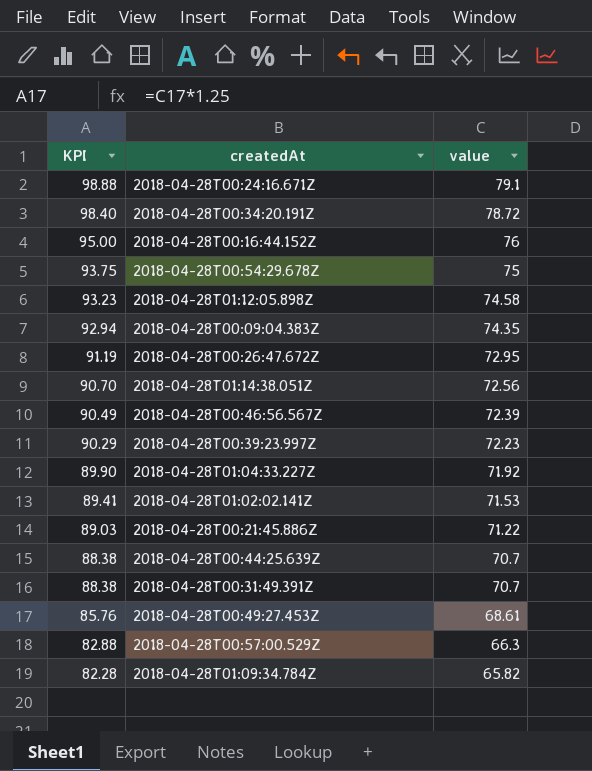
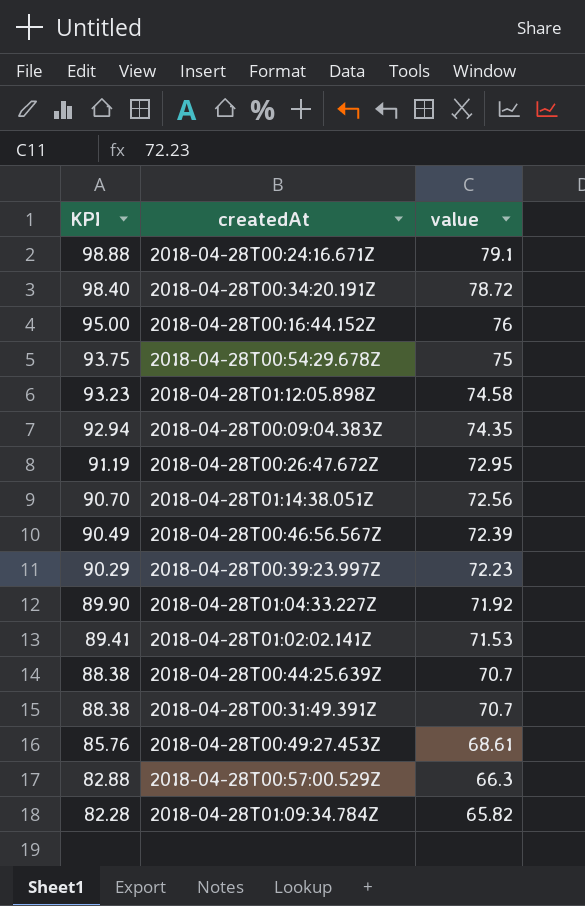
row 2018-04-28T00:21:45.886Z: 89.03 | 71.22 -> none

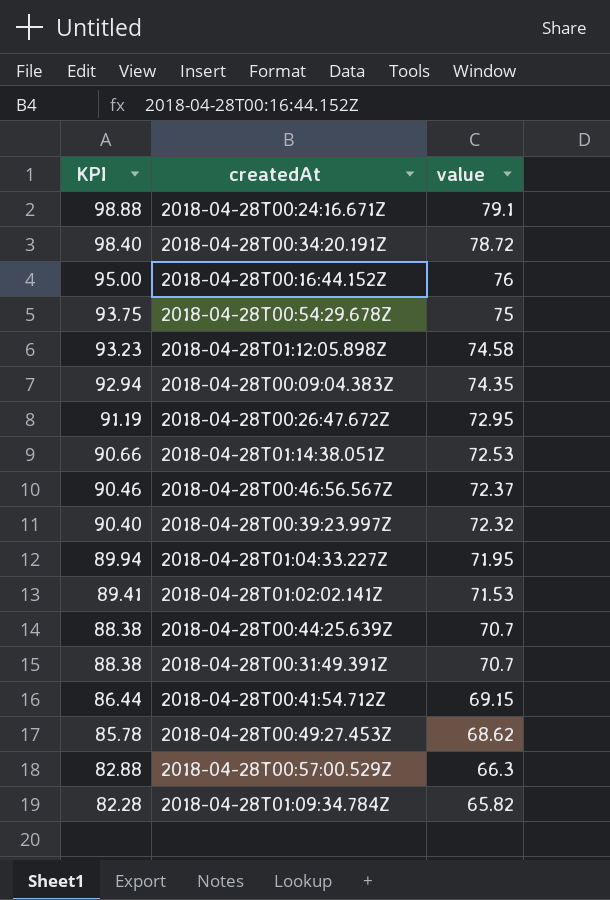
2018-04-28T01:14:38.051Z | KPI: 90.70 -> 90.66
2018-04-28T01:14:38.051Z | value: 72.56 -> 72.53
2018-04-28T00:46:56.567Z | KPI: 90.49 -> 90.46
2018-04-28T00:46:56.567Z | value: 72.39 -> 72.37
2018-04-28T00:39:23.997Z | KPI: 90.29 -> 90.40
2018-04-28T00:39:23.997Z | value: 72.23 -> 72.32
2018-04-28T01:04:33.227Z | KPI: 89.90 -> 89.94
2018-04-28T01:04:33.227Z | value: 71.92 -> 71.95
row 2018-04-28T00:41:54.712Z: none -> 86.44 | 69.15
2018-04-28T00:49:27.453Z | KPI: 85.76 -> 85.78
2018-04-28T00:49:27.453Z | value: 68.61 -> 68.62

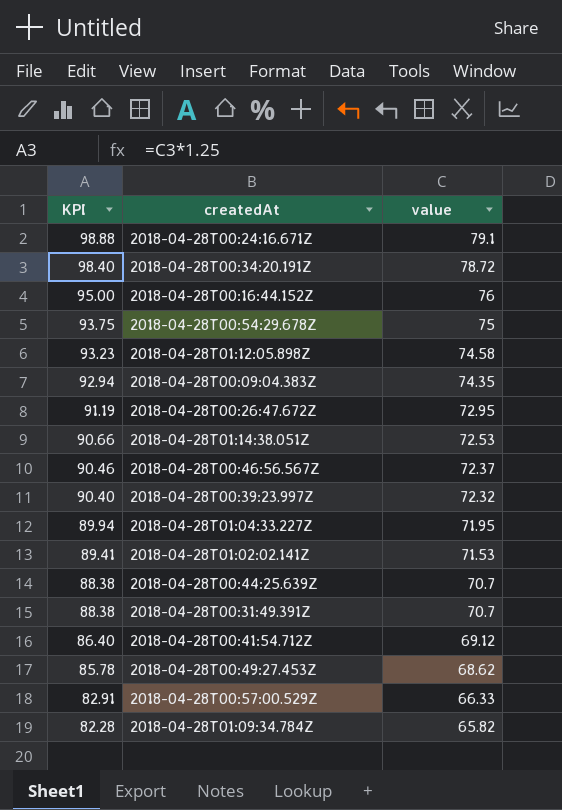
2018-04-28T00:41:54.712Z | KPI: 86.44 -> 86.40
2018-04-28T00:41:54.712Z | value: 69.15 -> 69.12
2018-04-28T00:57:00.529Z | KPI: 82.88 -> 82.91
2018-04-28T00:57:00.529Z | value: 66.3 -> 66.33

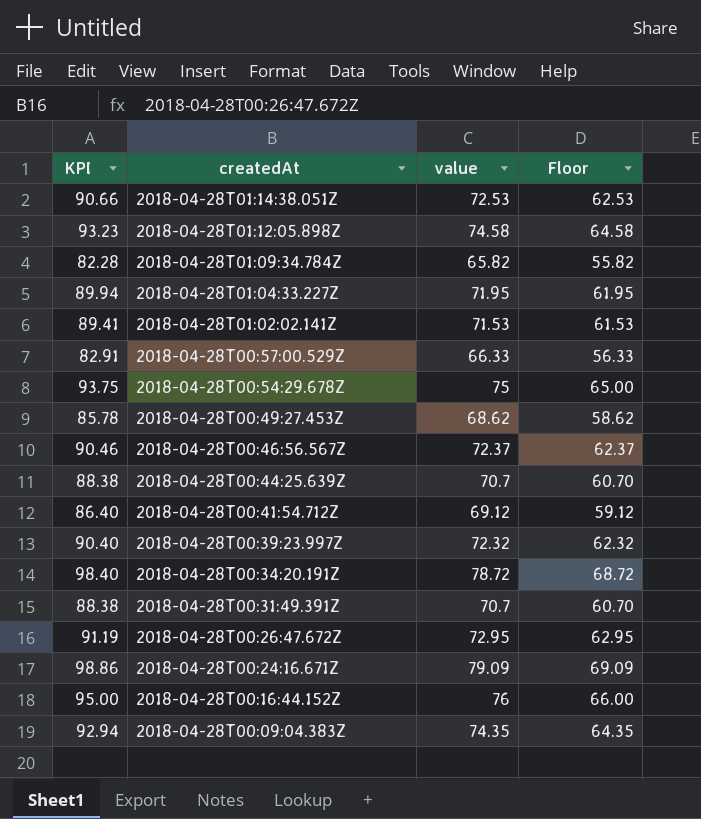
row order: KPI descending -> createdAt descending
column Floor | formula: none -> [value] - 10
2018-04-28T00:24:16.671Z | KPI: 98.88 -> 98.86
2018-04-28T00:24:16.671Z | value: 79.1 -> 79.09

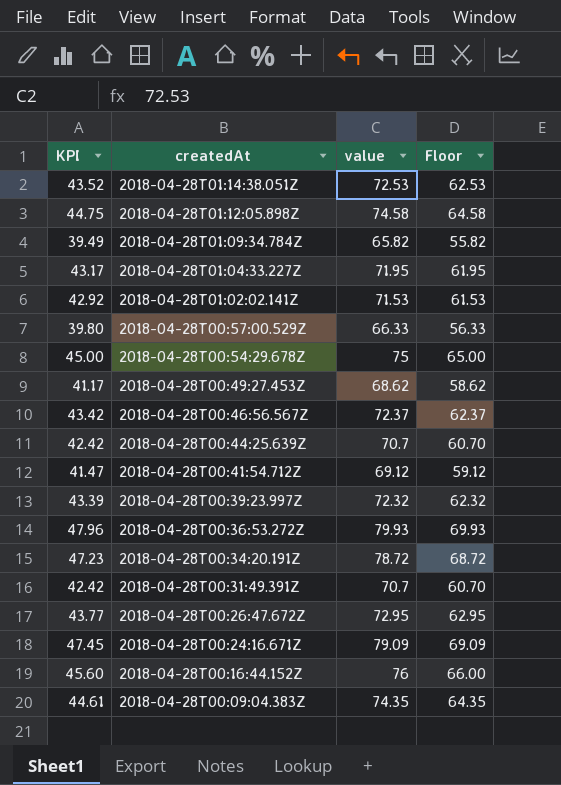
column KPI | formula: [value] * 1.25 -> [value] * 0.6
row 2018-04-28T00:36:53.272Z: none -> 47.96 | 79.93 | 69.93

